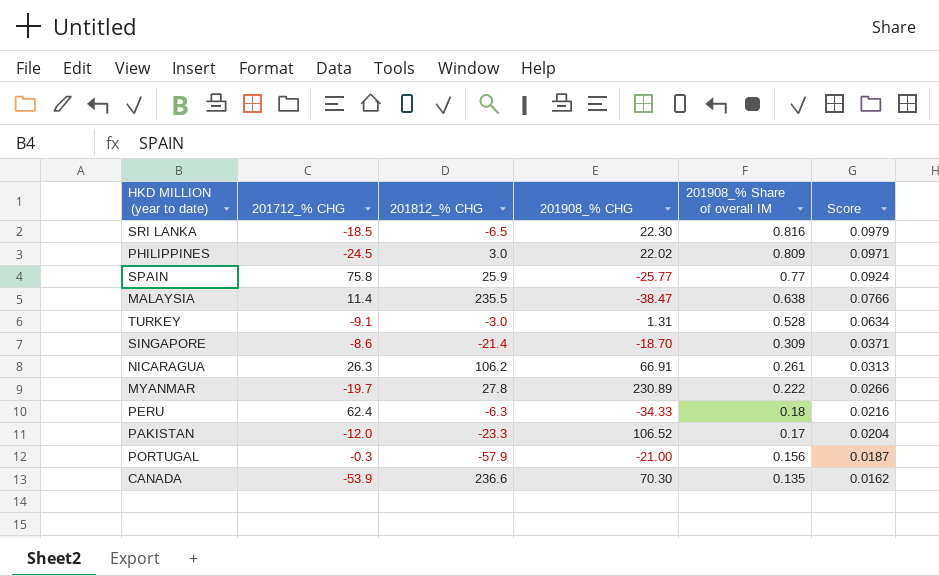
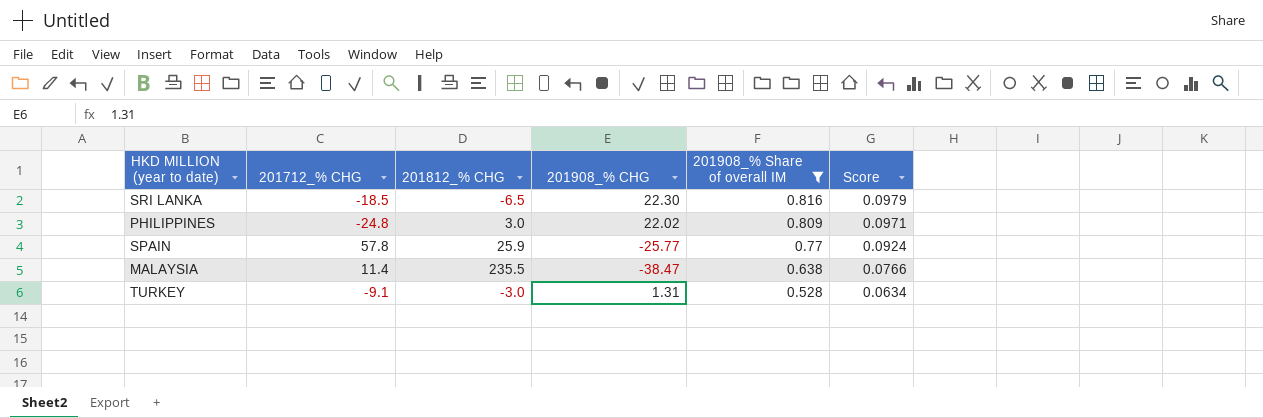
filter: none -> 201908_% Share of overall IM >= 0.528
PHILIPPINES | 201712_% CHG: -24.5 -> -24.8
SPAIN | 201712_% CHG: 75.8 -> 57.8

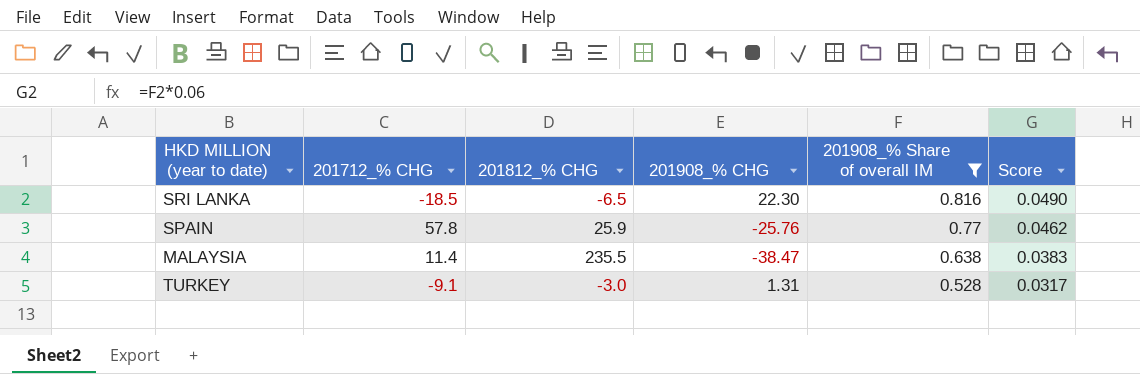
column Score | formula: [201908_% Share of overall IM] * 0.12 -> [201908_% Share of overall IM] * 0.06
row PHILIPPINES: -24.8 | 3.0 | 22.02 | 0.809 | 0.0971 -> none
SPAIN | 201908_% CHG: -25.77 -> -25.76

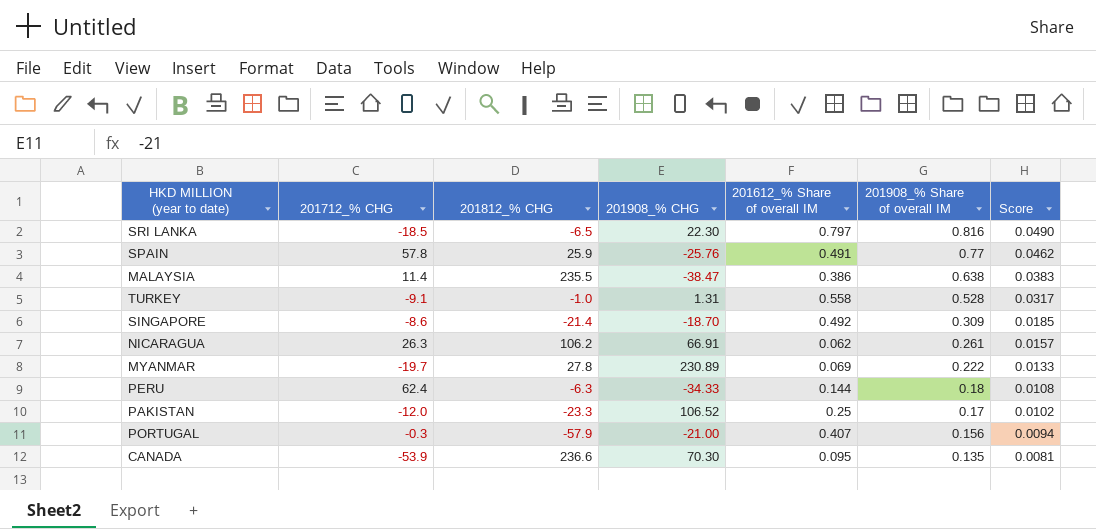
filter: 201908_% Share of overall IM >= 0.528 -> none
column 201612_% Share of overall IM | position: none -> 5
TURKEY | 201812_% CHG: -3.0 -> -1.0

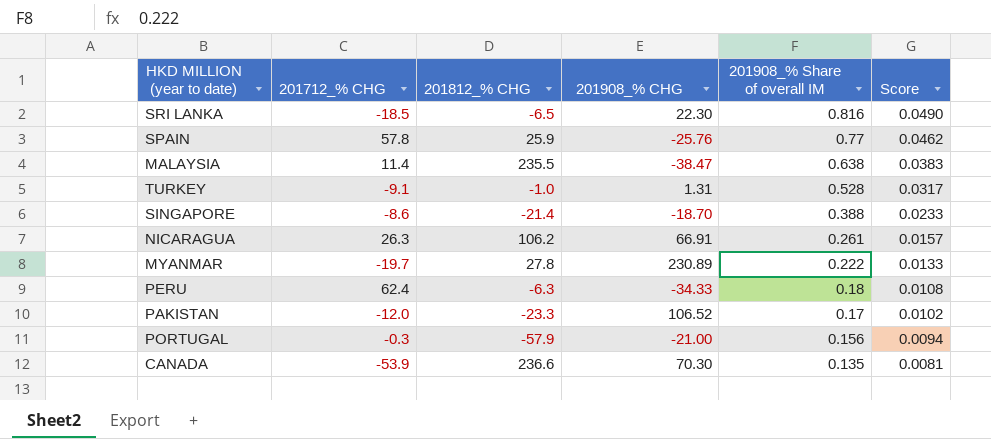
column 201612_% Share of overall IM | position: 5 -> none
SINGAPORE | 201908_% Share of overall IM: 0.309 -> 0.388
SINGAPORE | Score: 0.0185 -> 0.0233

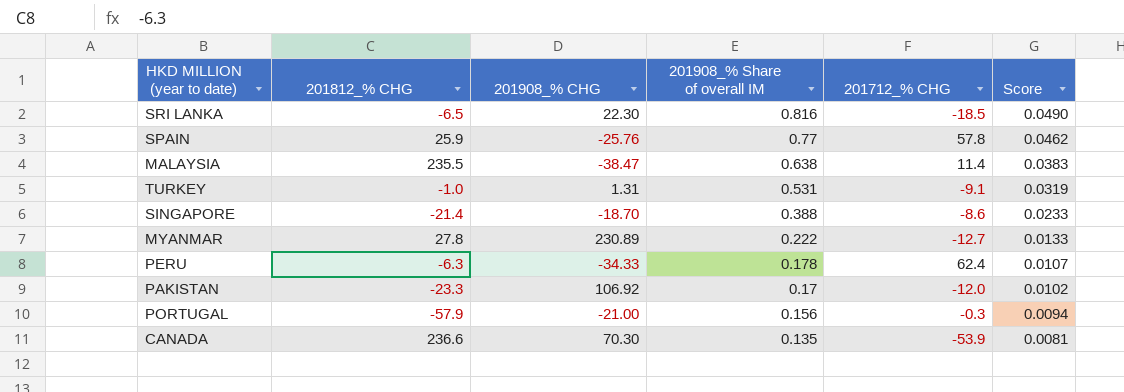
column 201712_% CHG | position: 2 -> 5
row NICARAGUA: 26.3 | 106.2 | 66.91 | 0.261 | 0.0157 -> none
TURKEY | 201908_% Share of overall IM: 0.528 -> 0.531
TURKEY | Score: 0.0317 -> 0.0319
MYANMAR | 201712_% CHG: -19.7 -> -12.7
PERU | 201908_% Share of overall IM: 0.18 -> 0.178
PERU | Score: 0.0108 -> 0.0107
PAKISTAN | 201908_% CHG: 106.52 -> 106.92

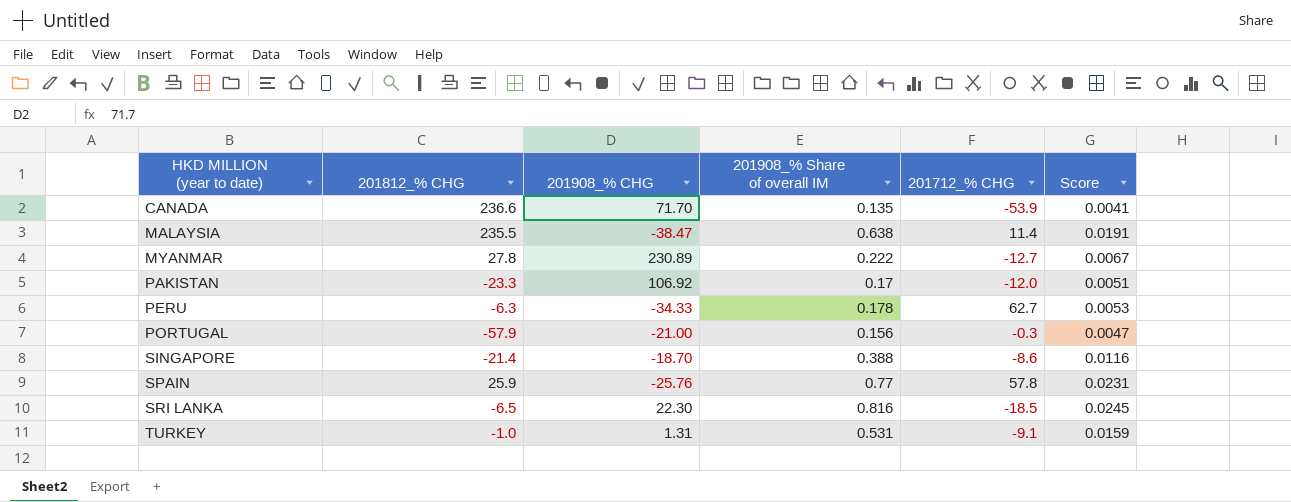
row order: 201908_% Share of overall IM descending -> HKD MILLION (year to date) ascending
column Score | formula: [201908_% Share of overall IM] * 0.06 -> [201908_% Share of overall IM] * 0.03
CANADA | 201908_% CHG: 70.30 -> 71.70
PERU | 201712_% CHG: 62.4 -> 62.7

